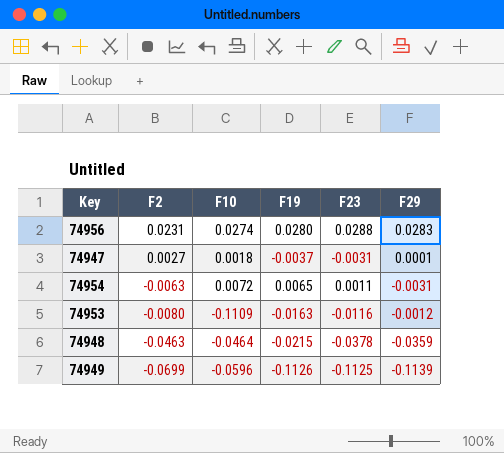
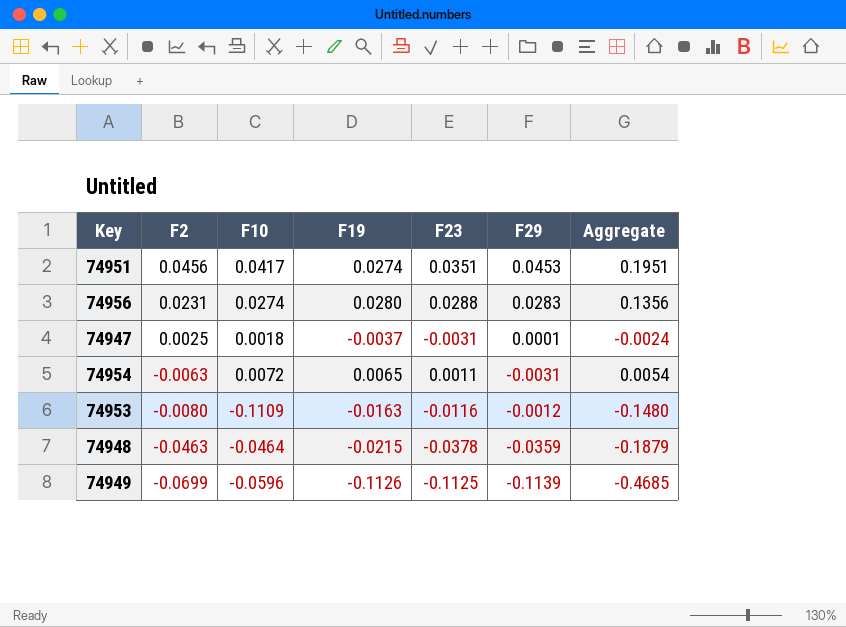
column Aggregate | formula: none -> [F2] + [F10] + [F19] + [F23] + [F29]
row 74951: none -> 0.0456 | 0.0417 | 0.0274 | 0.0351 | 0.0453 | 0.1951
74947 | F2: 0.0027 -> 0.0025

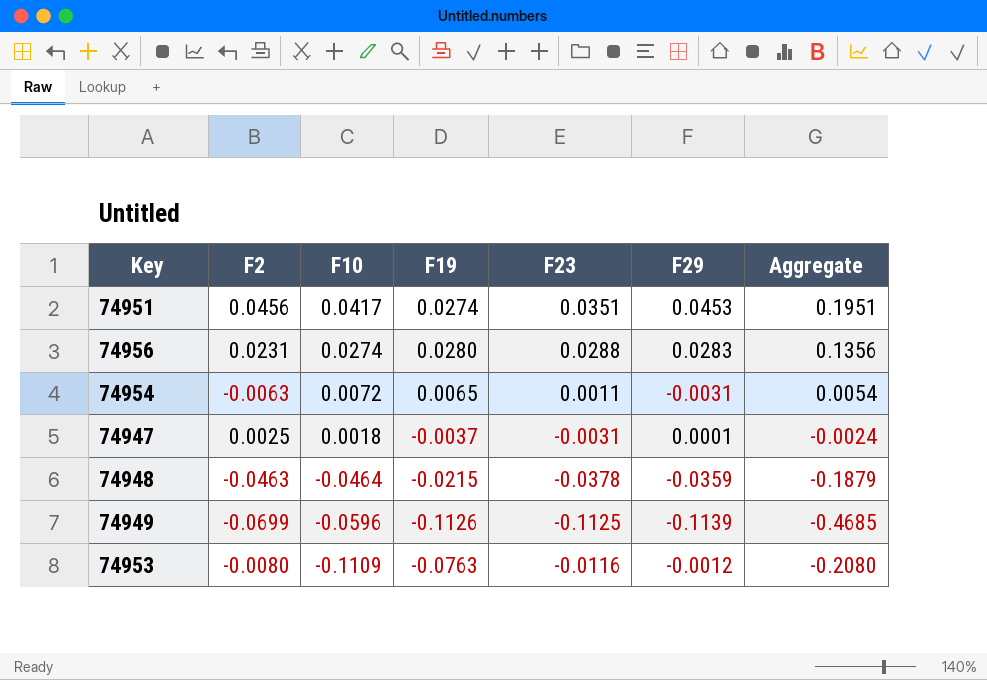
row order: F2 descending -> F10 descending
74953 | F19: -0.0163 -> -0.0763
74953 | Aggregate: -0.1480 -> -0.2080

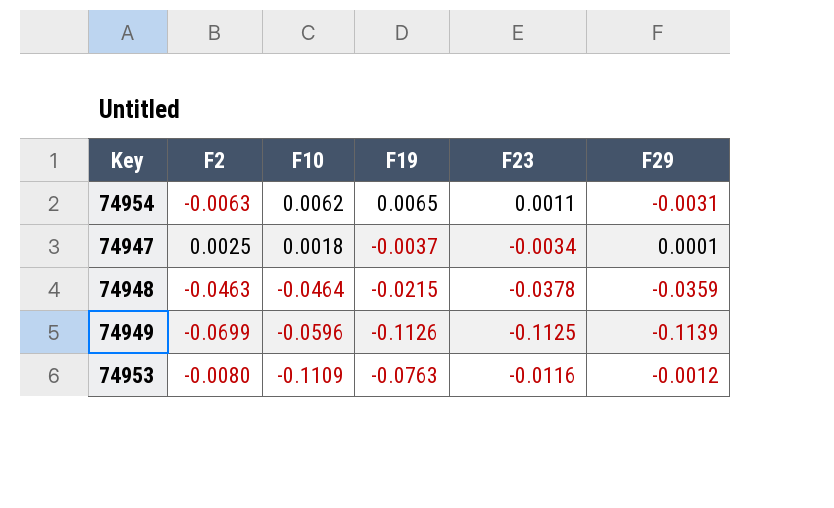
column Aggregate | formula: [F2] + [F10] + [F19] + [F23] + [F29] -> none
row 74951: 0.0456 | 0.0417 | 0.0274 | 0.0351 | 0.0453 | 0.1951 -> none
row 74956: 0.0231 | 0.0274 | 0.0280 | 0.0288 | 0.0283 | 0.1356 -> none
74954 | F10: 0.0072 -> 0.0062
74947 | F23: -0.0031 -> -0.0034

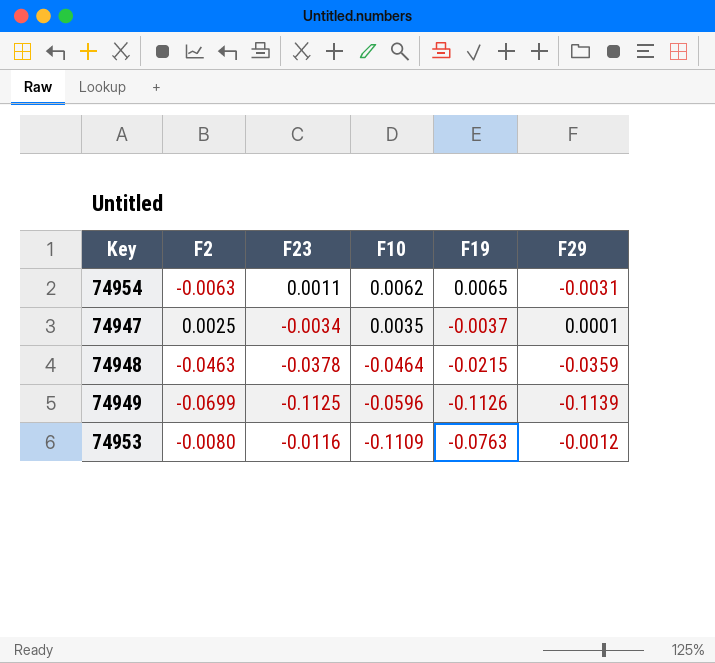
column F23 | position: 5 -> 3
74947 | F10: 0.0018 -> 0.0035

